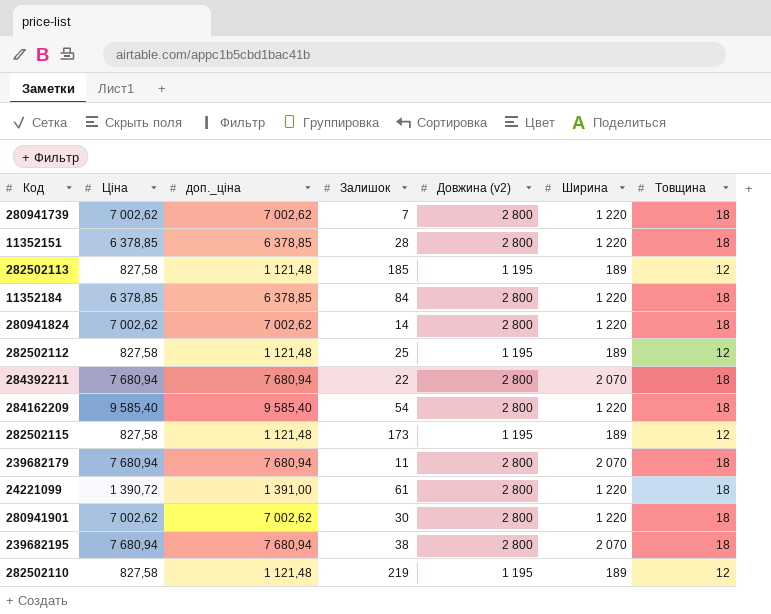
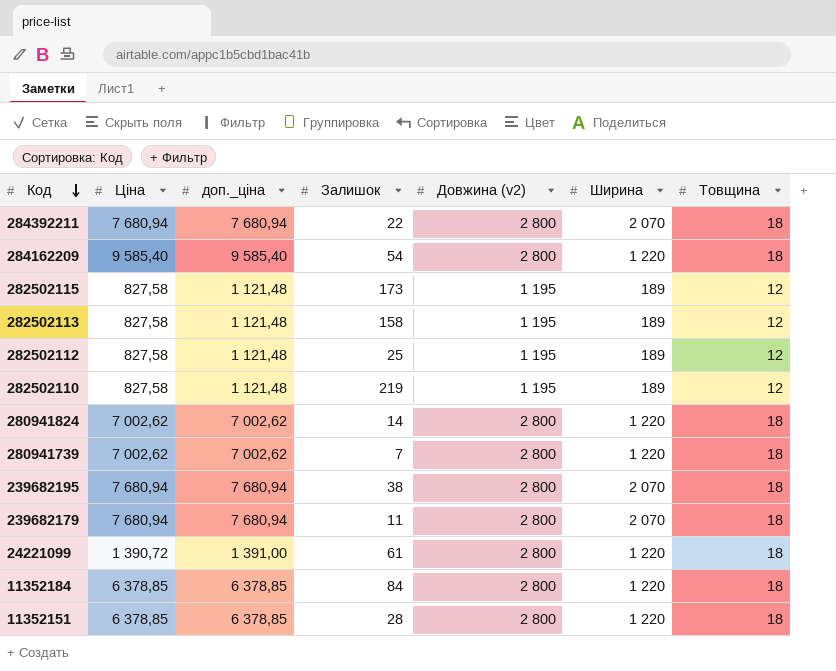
row order: none -> Код descending
row 280941901: 7 002,62 | 7 002,62 | 30 | 2 800 | 1 220 | 18 -> none
282502113 | Залишок: 185 -> 158

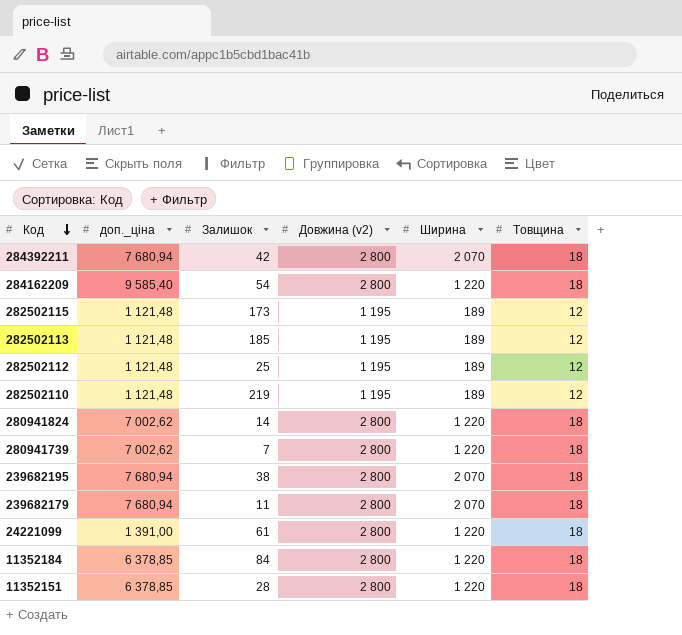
column Ціна | position: 2 -> none
284392211 | Залишок: 22 -> 42
282502113 | Залишок: 158 -> 185

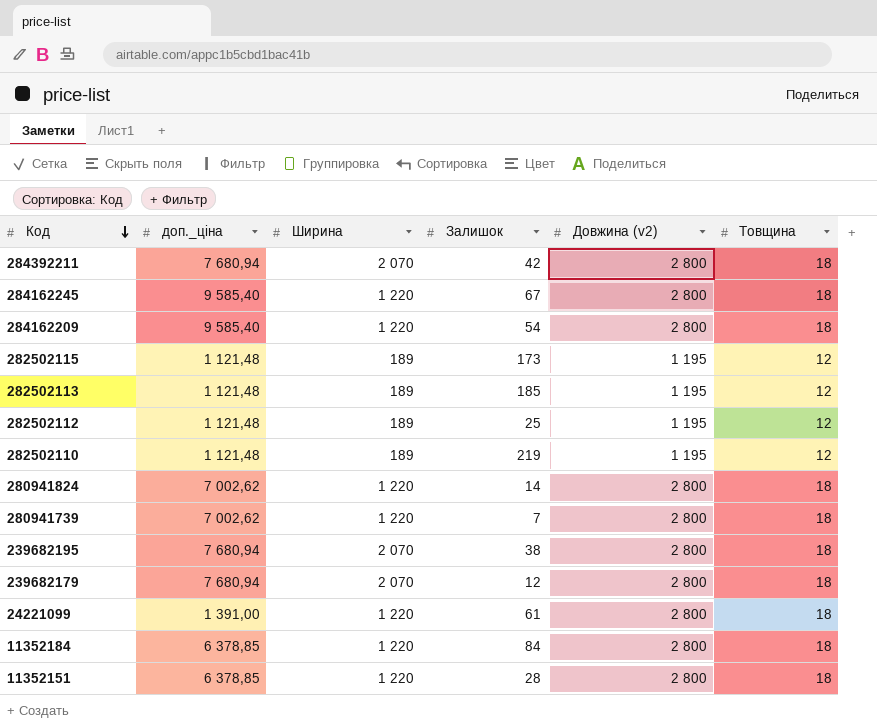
column Ширина | position: 5 -> 3
row 284162245: none -> 9 585,40 | 1 220 | 67 | 2 800 | 18
239682179 | Залишок: 11 -> 12

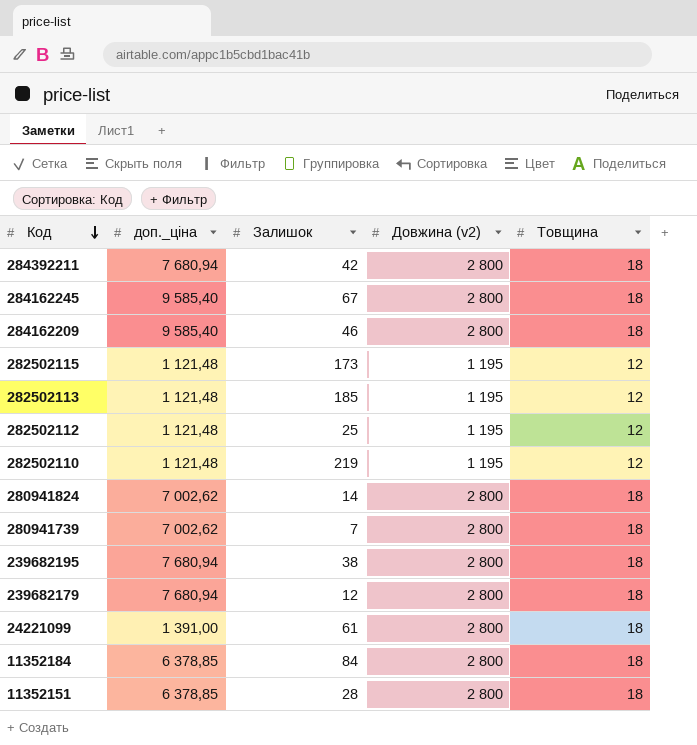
column Ширина | position: 3 -> none
284162209 | Залишок: 54 -> 46

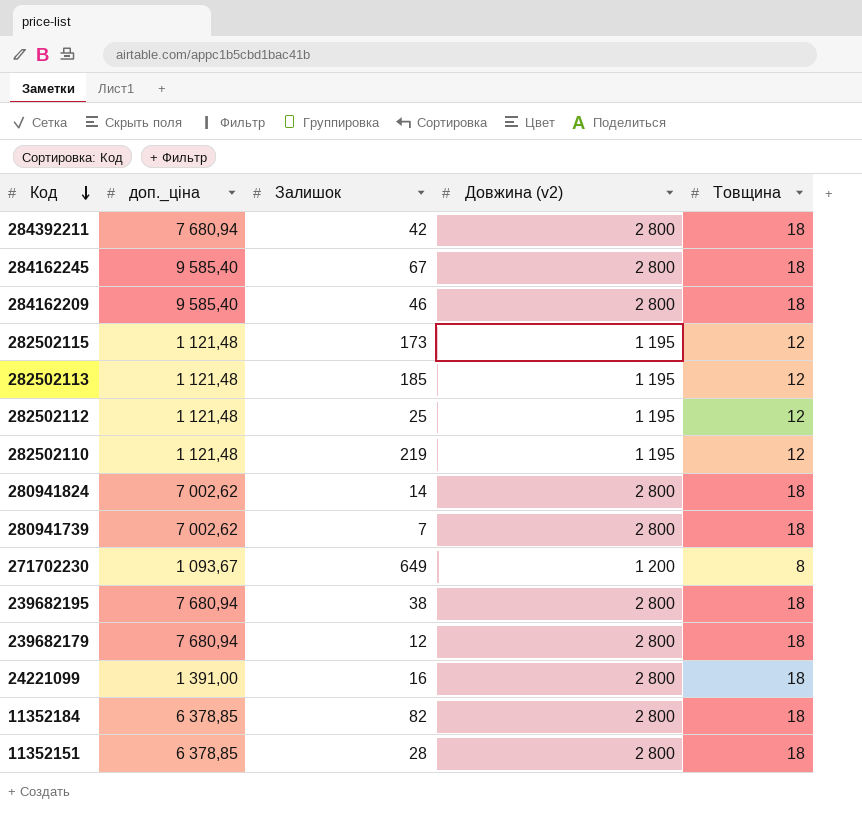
row 271702230: none -> 1 093,67 | 649 | 1 200 | 8
24221099 | Залишок: 61 -> 16
11352184 | Залишок: 84 -> 82

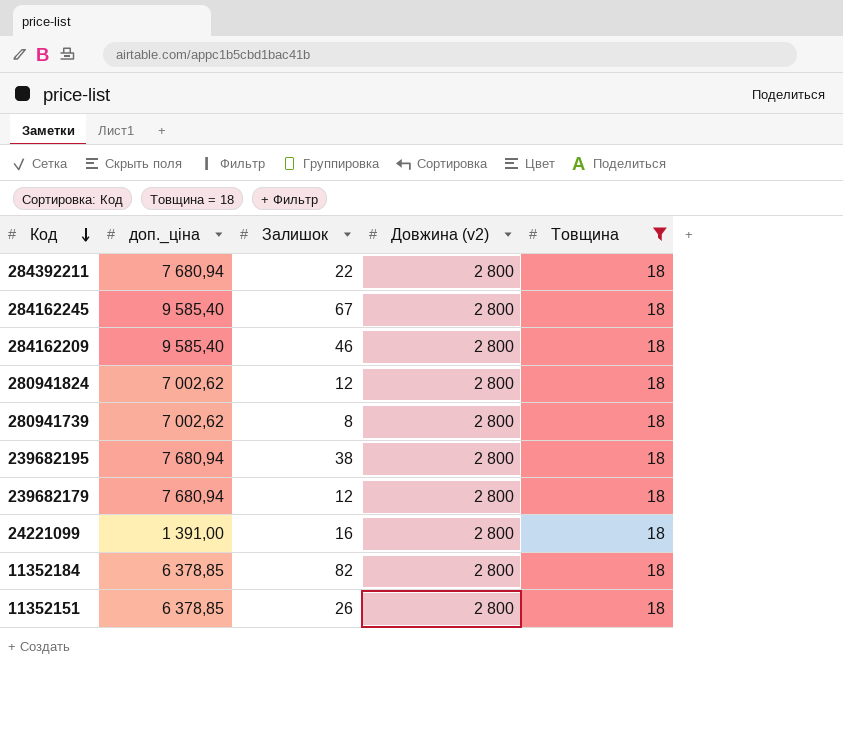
filter: none -> Товщина = 18
284392211 | Залишок: 42 -> 22
280941824 | Залишок: 14 -> 12
280941739 | Залишок: 7 -> 8
11352151 | Залишок: 28 -> 26

